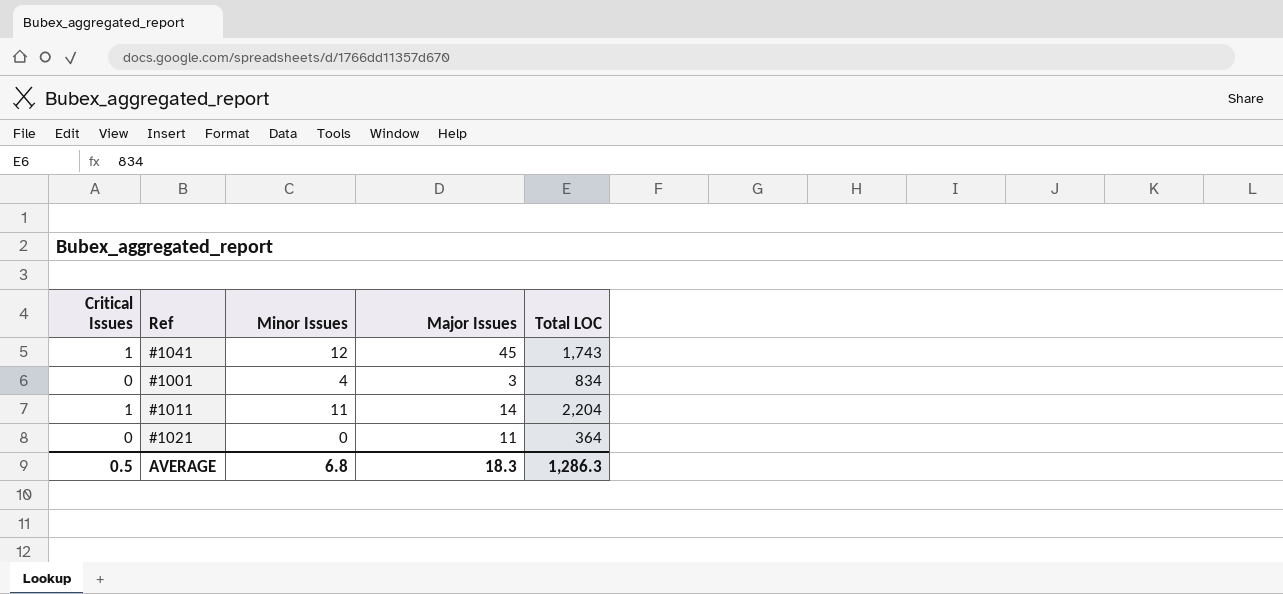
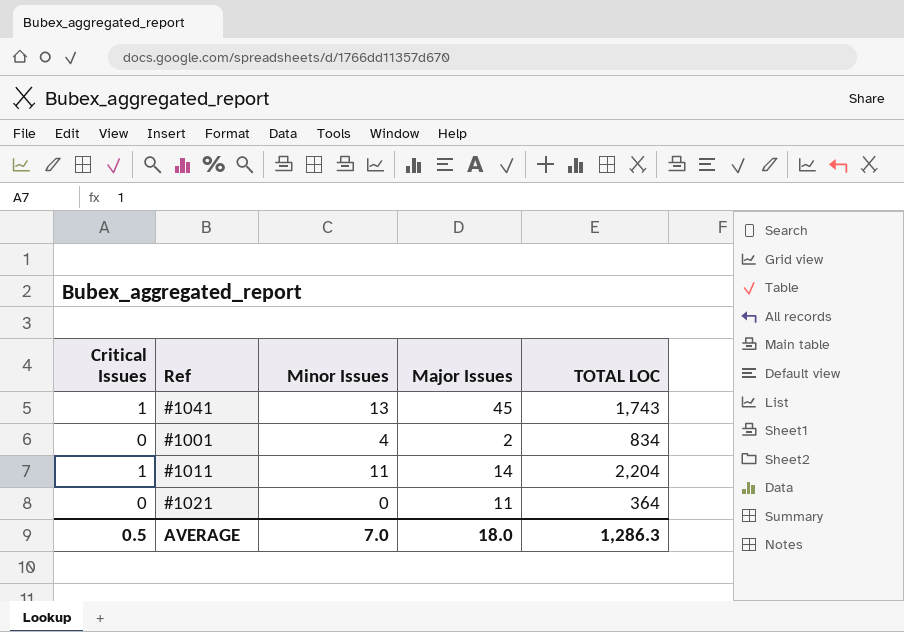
column name: Total LOC -> TOTAL LOC
#1041 | Minor Issues: 12 -> 13
#1001 | Major Issues: 3 -> 2
AVERAGE | Minor Issues: 6.8 -> 7.0
AVERAGE | Major Issues: 18.3 -> 18.0

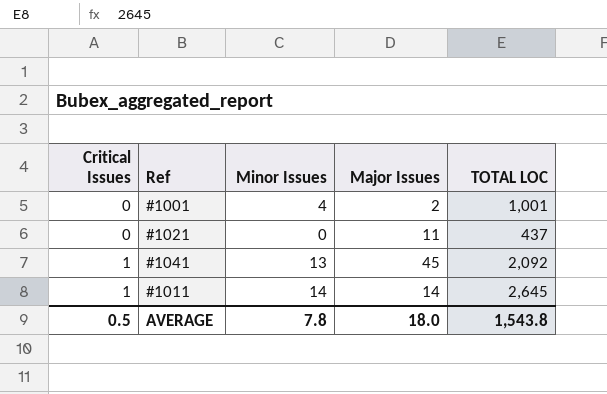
row order: none -> Critical Issues ascending
#1001 | TOTAL LOC: 834 -> 1,001
#1021 | TOTAL LOC: 364 -> 437
#1041 | TOTAL LOC: 1,743 -> 2,092
#1011 | Minor Issues: 11 -> 14
#1011 | TOTAL LOC: 2,204 -> 2,645
AVERAGE | Minor Issues: 7.0 -> 7.8
AVERAGE | TOTAL LOC: 1,286.3 -> 1,543.8

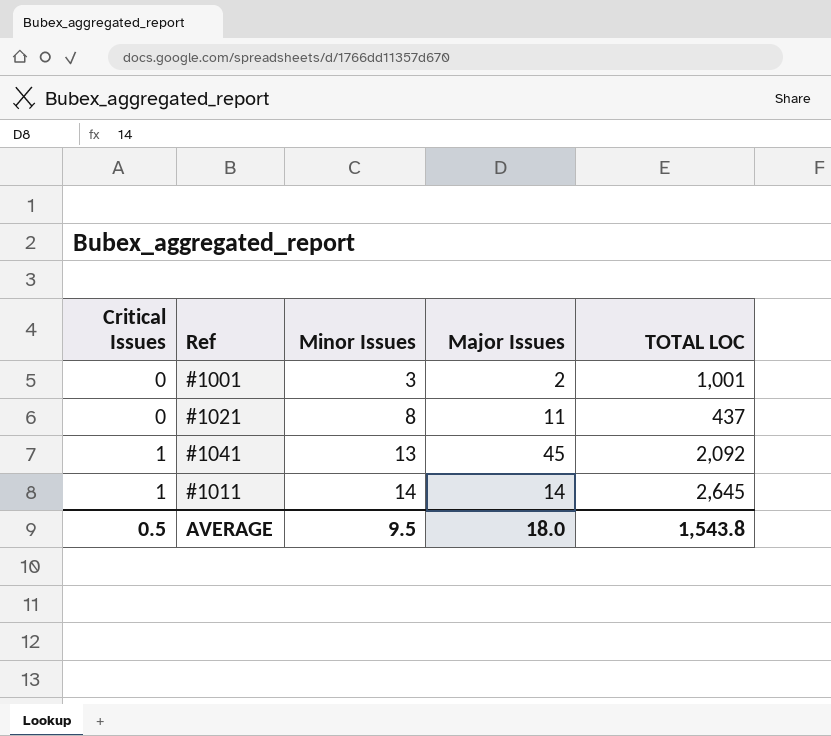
#1001 | Minor Issues: 4 -> 3
#1021 | Minor Issues: 0 -> 8
AVERAGE | Minor Issues: 7.8 -> 9.5

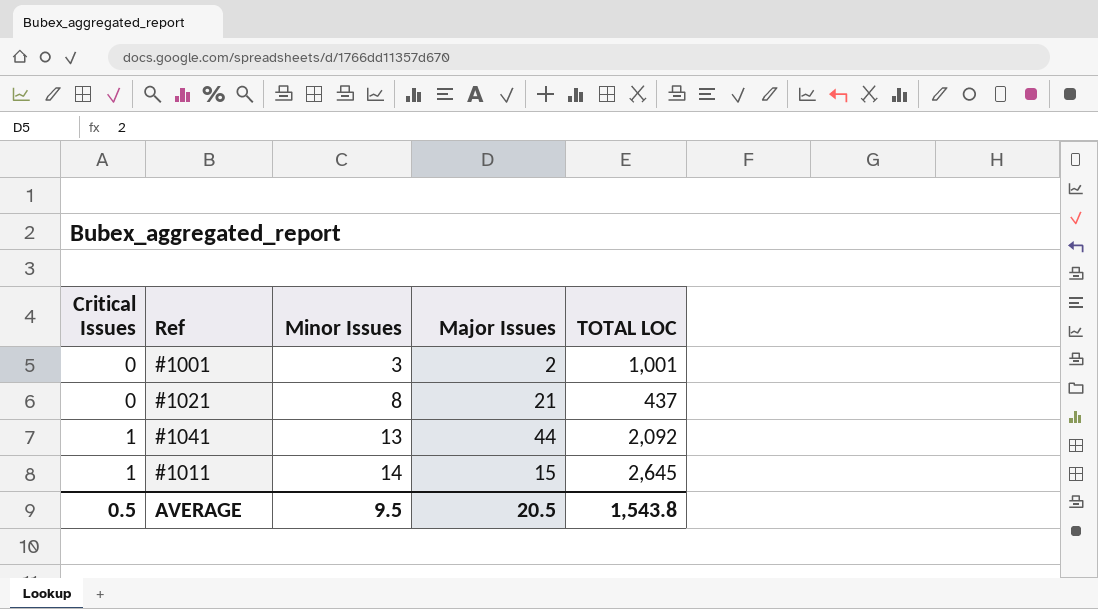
#1021 | Major Issues: 11 -> 21
#1041 | Major Issues: 45 -> 44
#1011 | Major Issues: 14 -> 15
AVERAGE | Major Issues: 18.0 -> 20.5

